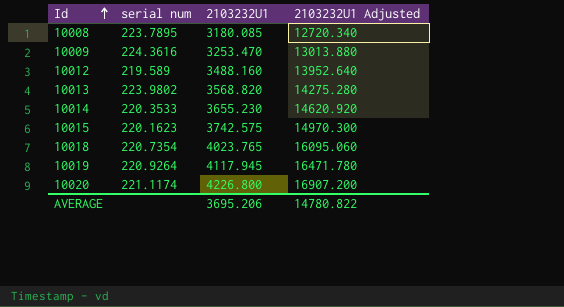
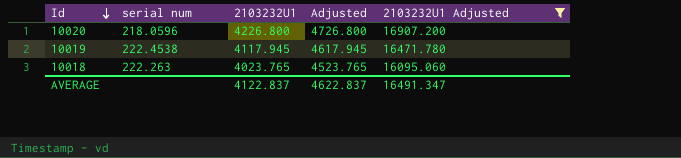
filter: none -> 2103232U1 Adjusted >= 16095.060
row order: Id ascending -> Id descending
column Adjusted | formula: none -> [2103232U1] + 500
10020 | serial num: 221.1174 -> 218.0596
10019 | serial num: 220.9264 -> 222.4538
10018 | serial num: 220.7354 -> 222.263
AVERAGE | 2103232U1: 3695.206 -> 4122.837
AVERAGE | 2103232U1 Adjusted: 14780.822 -> 16491.347

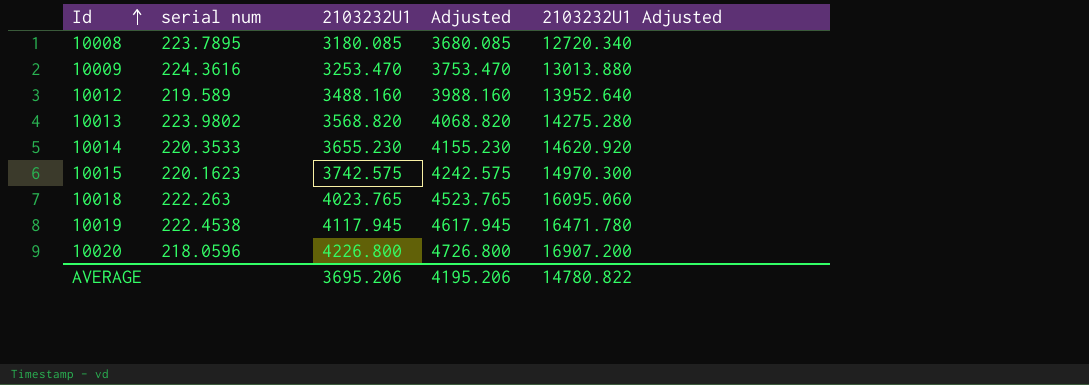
filter: 2103232U1 Adjusted >= 16095.060 -> none
row order: Id descending -> Id ascending
AVERAGE | 2103232U1: 4122.837 -> 3695.206
AVERAGE | Adjusted: 4622.837 -> 4195.206
AVERAGE | 2103232U1 Adjusted: 16491.347 -> 14780.822

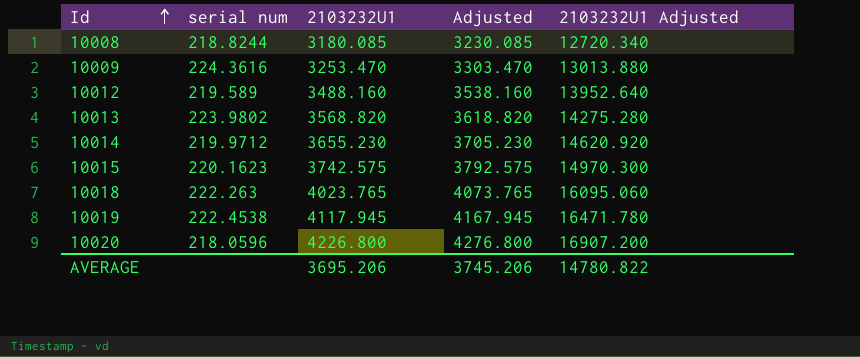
column Adjusted | formula: [2103232U1] + 500 -> [2103232U1] + 50
10008 | serial num: 223.7895 -> 218.8244
10014 | serial num: 220.3533 -> 219.9712
AVERAGE | Adjusted: 4195.206 -> 3745.206

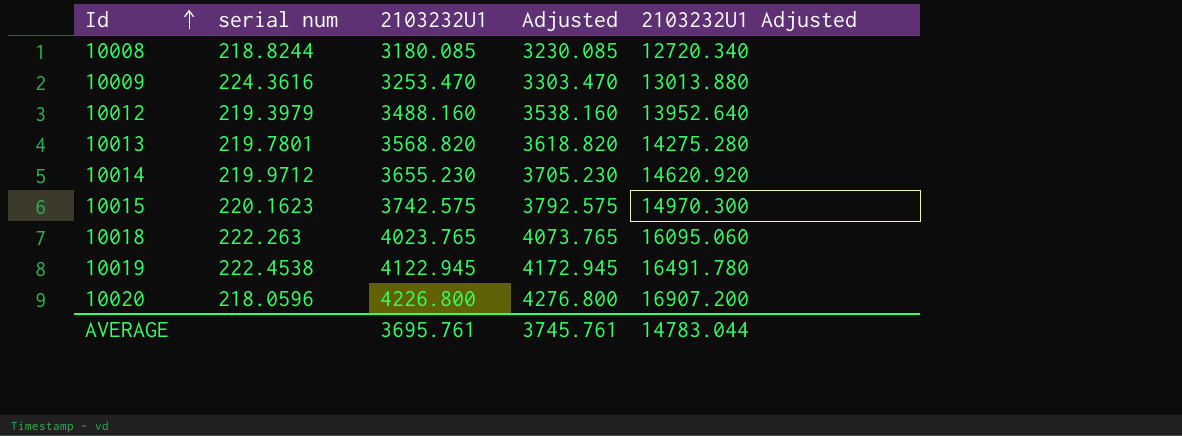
10012 | serial num: 219.589 -> 219.3979
10013 | serial num: 223.9802 -> 219.7801
10019 | 2103232U1: 4117.945 -> 4122.945
10019 | Adjusted: 4167.945 -> 4172.945
10019 | 2103232U1 Adjusted: 16471.780 -> 16491.780
AVERAGE | 2103232U1: 3695.206 -> 3695.761
AVERAGE | Adjusted: 3745.206 -> 3745.761
AVERAGE | 2103232U1 Adjusted: 14780.822 -> 14783.044

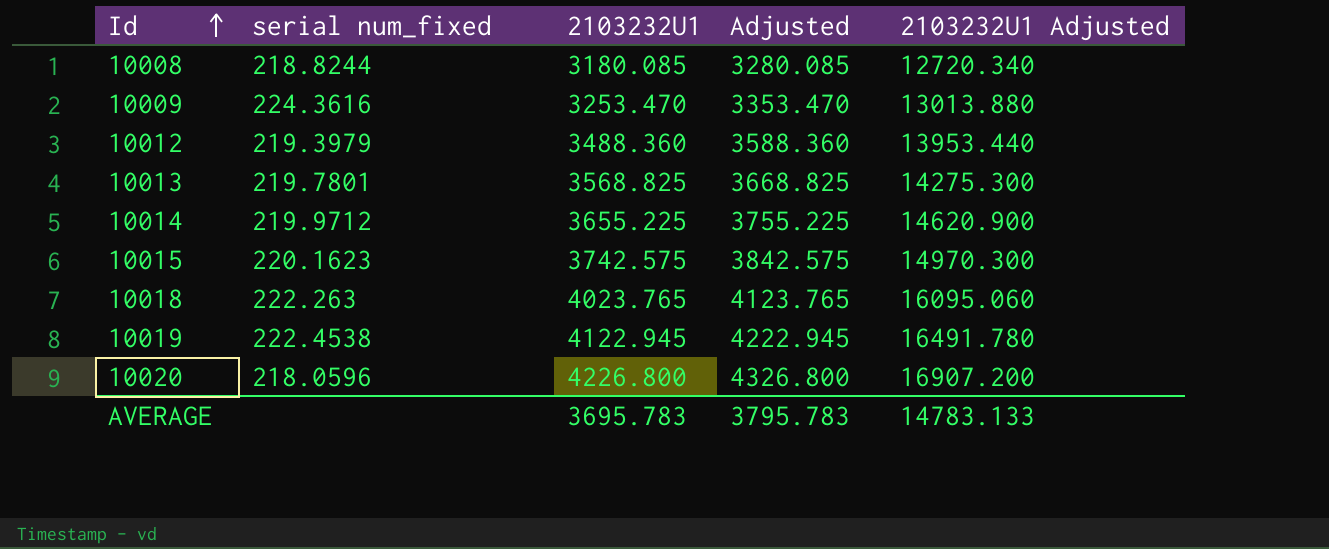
column name: serial num -> serial num_fixed
column Adjusted | formula: [2103232U1] + 50 -> [2103232U1] + 100
10012 | 2103232U1: 3488.160 -> 3488.360
10012 | 2103232U1 Adjusted: 13952.640 -> 13953.440
10013 | 2103232U1: 3568.820 -> 3568.825
10013 | 2103232U1 Adjusted: 14275.280 -> 14275.300
10014 | 2103232U1: 3655.230 -> 3655.225
10014 | 2103232U1 Adjusted: 14620.920 -> 14620.900
AVERAGE | 2103232U1: 3695.761 -> 3695.783
AVERAGE | Adjusted: 3745.761 -> 3795.783
AVERAGE | 2103232U1 Adjusted: 14783.044 -> 14783.133

